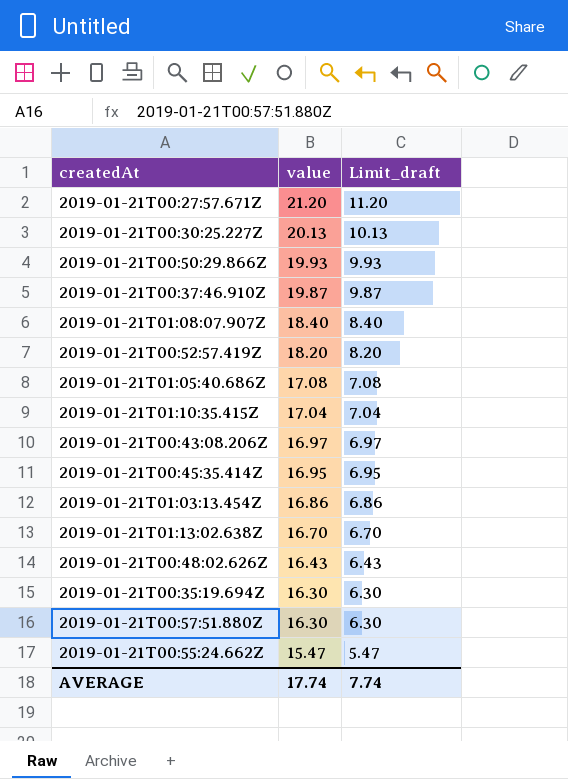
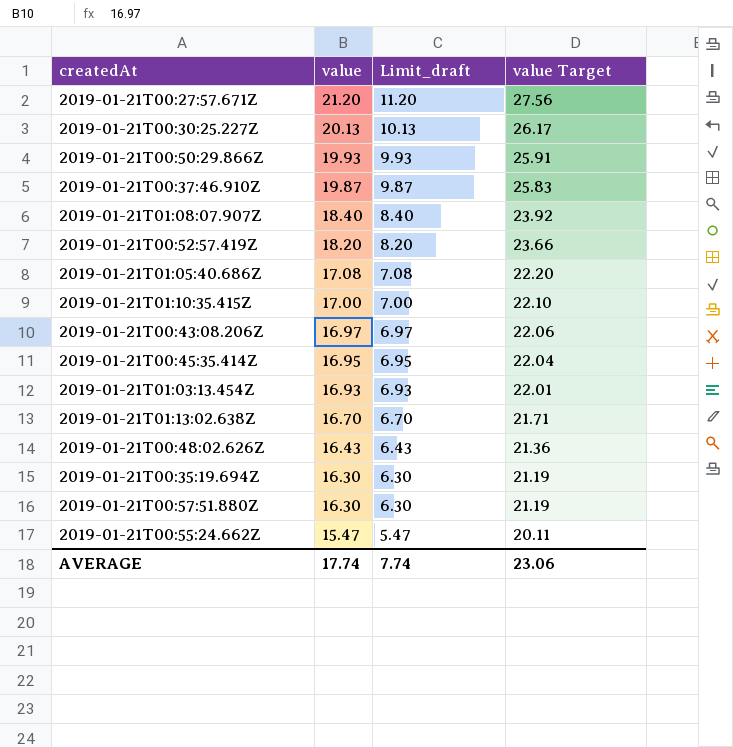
column value Target | formula: none -> [value] * 1.3
2019-01-21T01:10:35.415Z | value: 17.04 -> 17.00
2019-01-21T01:10:35.415Z | Limit_draft: 7.04 -> 7.00
2019-01-21T01:03:13.454Z | value: 16.86 -> 16.93
2019-01-21T01:03:13.454Z | Limit_draft: 6.86 -> 6.93

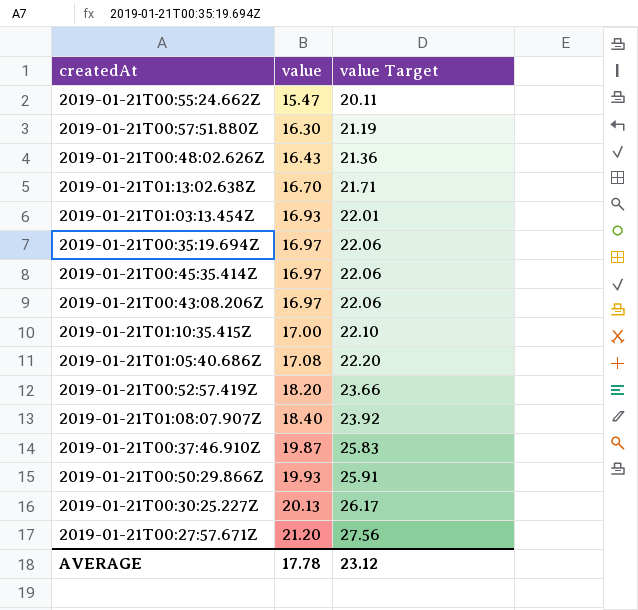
row order: value descending -> value ascending
column Limit_draft | formula: [value] - 10 -> none
2019-01-21T00:35:19.694Z | value: 16.30 -> 16.97
2019-01-21T00:35:19.694Z | value Target: 21.19 -> 22.06
2019-01-21T00:45:35.414Z | value: 16.95 -> 16.97
2019-01-21T00:45:35.414Z | value Target: 22.04 -> 22.06
AVERAGE | value: 17.74 -> 17.78
AVERAGE | value Target: 23.06 -> 23.12

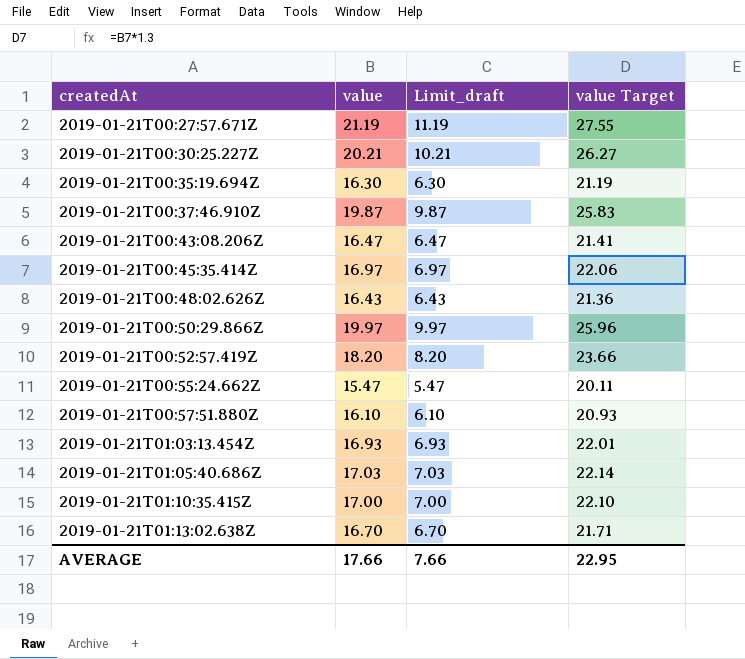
row order: value ascending -> createdAt ascending
column Limit_draft | formula: none -> [value] - 10
row 2019-01-21T01:08:07.907Z: 18.40 | 23.92 -> none
2019-01-21T00:27:57.671Z | value: 21.20 -> 21.19
2019-01-21T00:27:57.671Z | value Target: 27.56 -> 27.55
2019-01-21T00:30:25.227Z | value: 20.13 -> 20.21
2019-01-21T00:30:25.227Z | value Target: 26.17 -> 26.27
2019-01-21T00:35:19.694Z | value: 16.97 -> 16.30
2019-01-21T00:35:19.694Z | value Target: 22.06 -> 21.19
2019-01-21T00:43:08.206Z | value: 16.97 -> 16.47
2019-01-21T00:43:08.206Z | value Target: 22.06 -> 21.41
2019-01-21T00:50:29.866Z | value: 19.93 -> 19.97
2019-01-21T00:50:29.866Z | value Target: 25.91 -> 25.96
2019-01-21T00:57:51.880Z | value: 16.30 -> 16.10
2019-01-21T00:57:51.880Z | value Target: 21.19 -> 20.93
2019-01-21T01:05:40.686Z | value: 17.08 -> 17.03
2019-01-21T01:05:40.686Z | value Target: 22.20 -> 22.14
AVERAGE | value: 17.78 -> 17.66
AVERAGE | value Target: 23.12 -> 22.95

